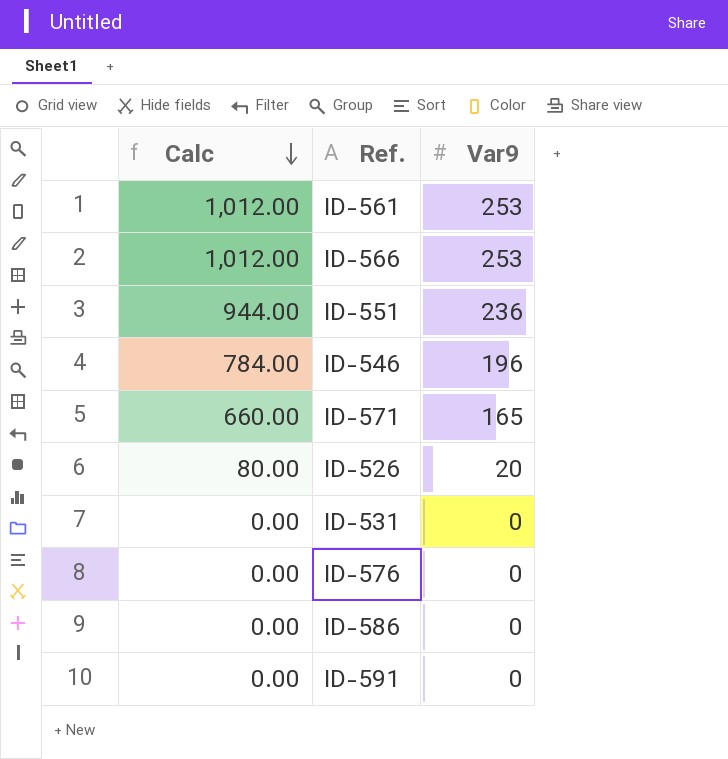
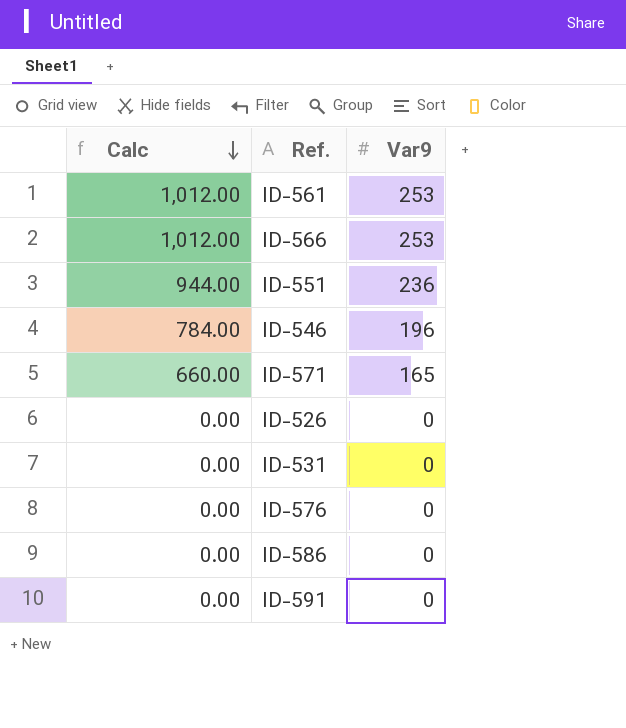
ID-526 | Calc: 80.00 -> 0.00
ID-526 | Var9: 20 -> 0

